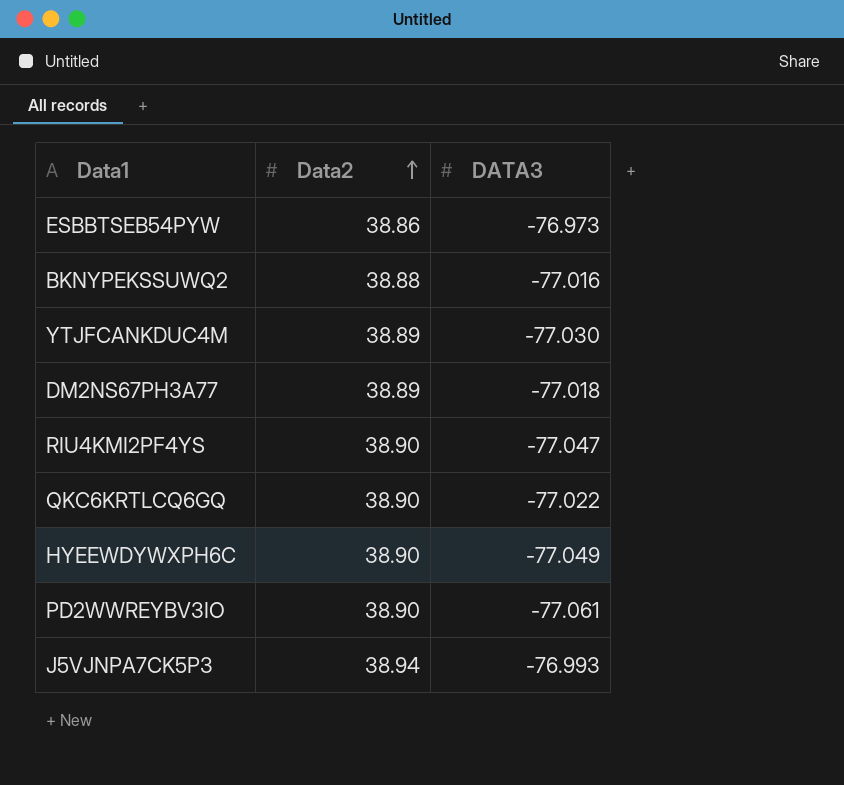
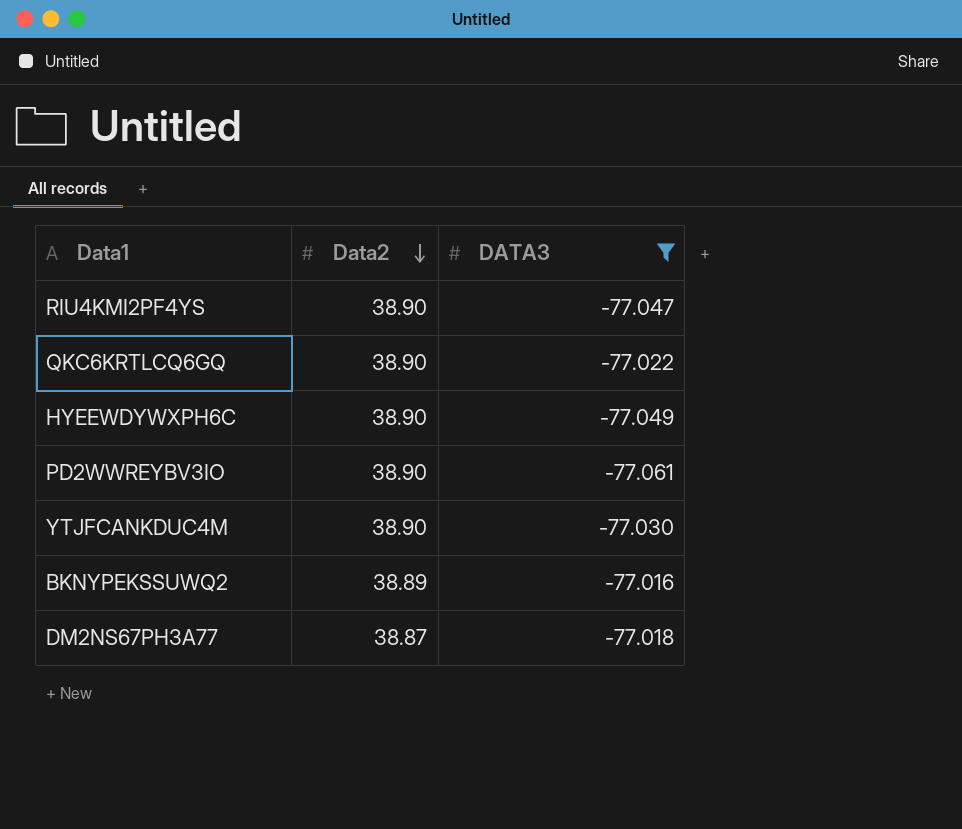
filter: none -> DATA3 <= -77.016
row order: Data2 ascending -> Data2 descending
YTJFCANKDUC4M | Data2: 38.89 -> 38.90
BKNYPEKSSUWQ2 | Data2: 38.88 -> 38.89
DM2NS67PH3A77 | Data2: 38.89 -> 38.87

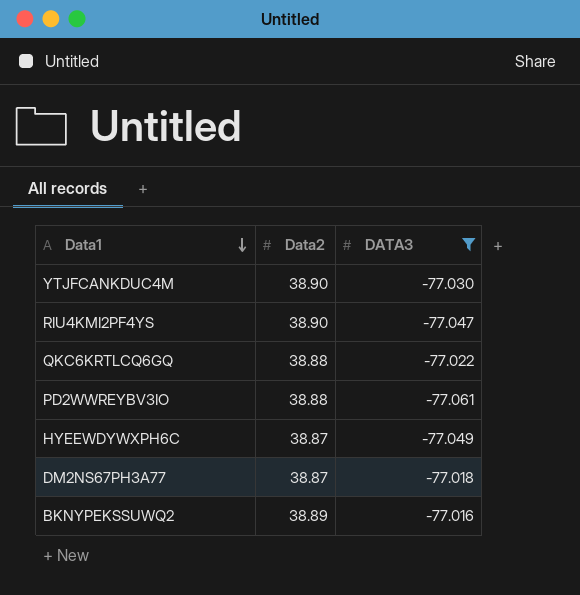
row order: Data2 descending -> Data1 descending
QKC6KRTLCQ6GQ | Data2: 38.90 -> 38.88
PD2WWREYBV3IO | Data2: 38.90 -> 38.88
HYEEWDYWXPH6C | Data2: 38.90 -> 38.87

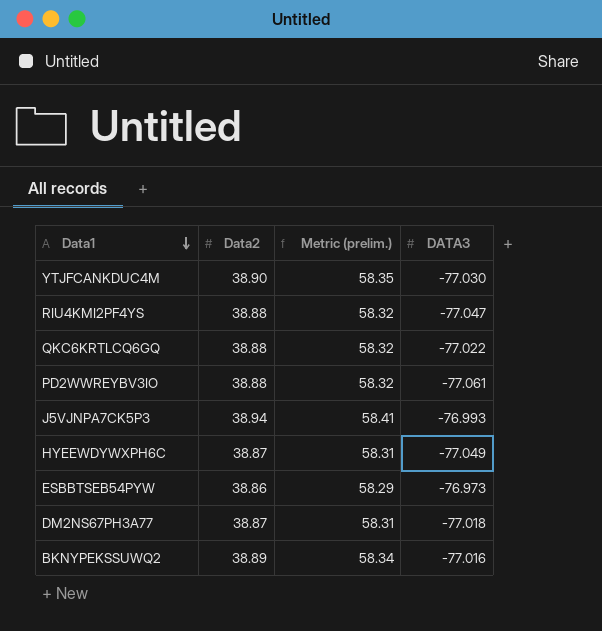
filter: DATA3 <= -77.016 -> none
column Metric (prelim.) | formula: none -> [Data2] * 1.5
RIU4KMI2PF4YS | Data2: 38.90 -> 38.88

